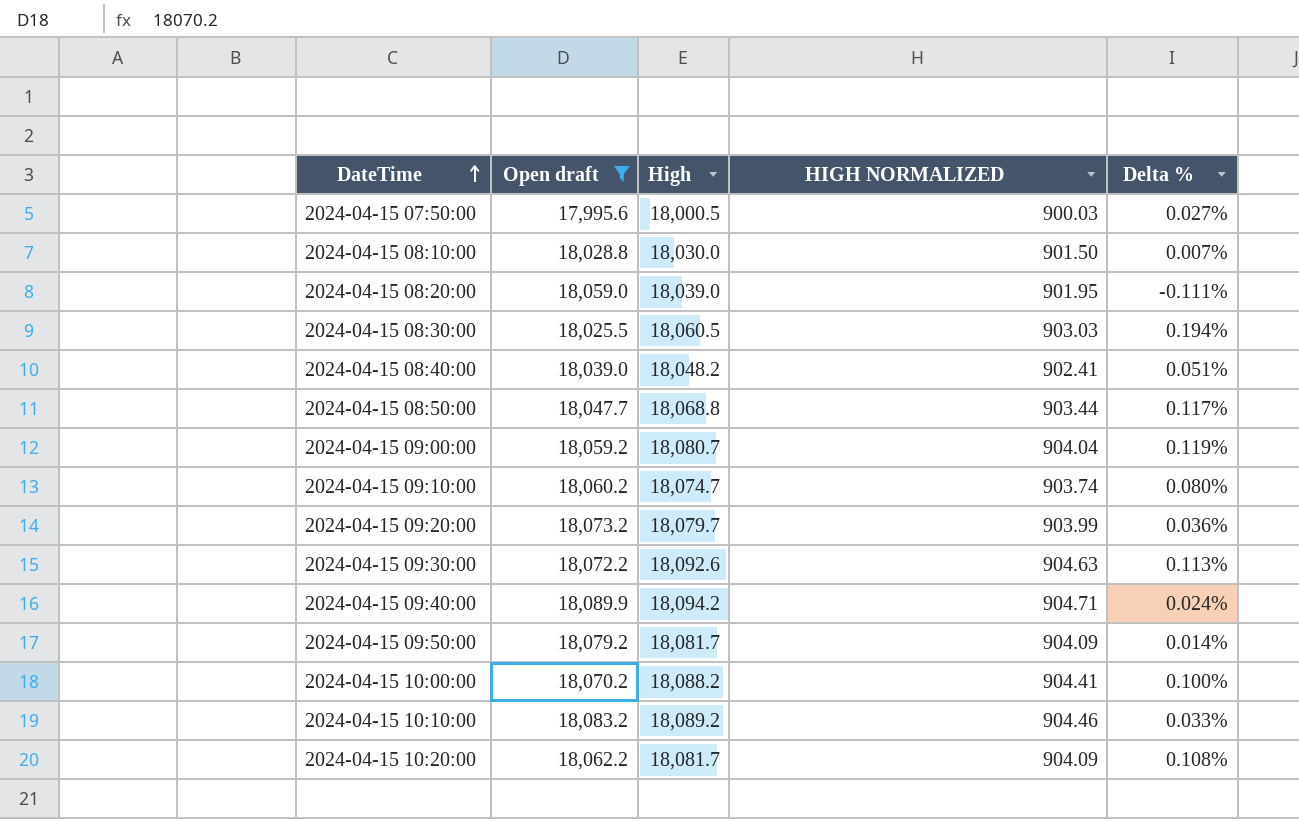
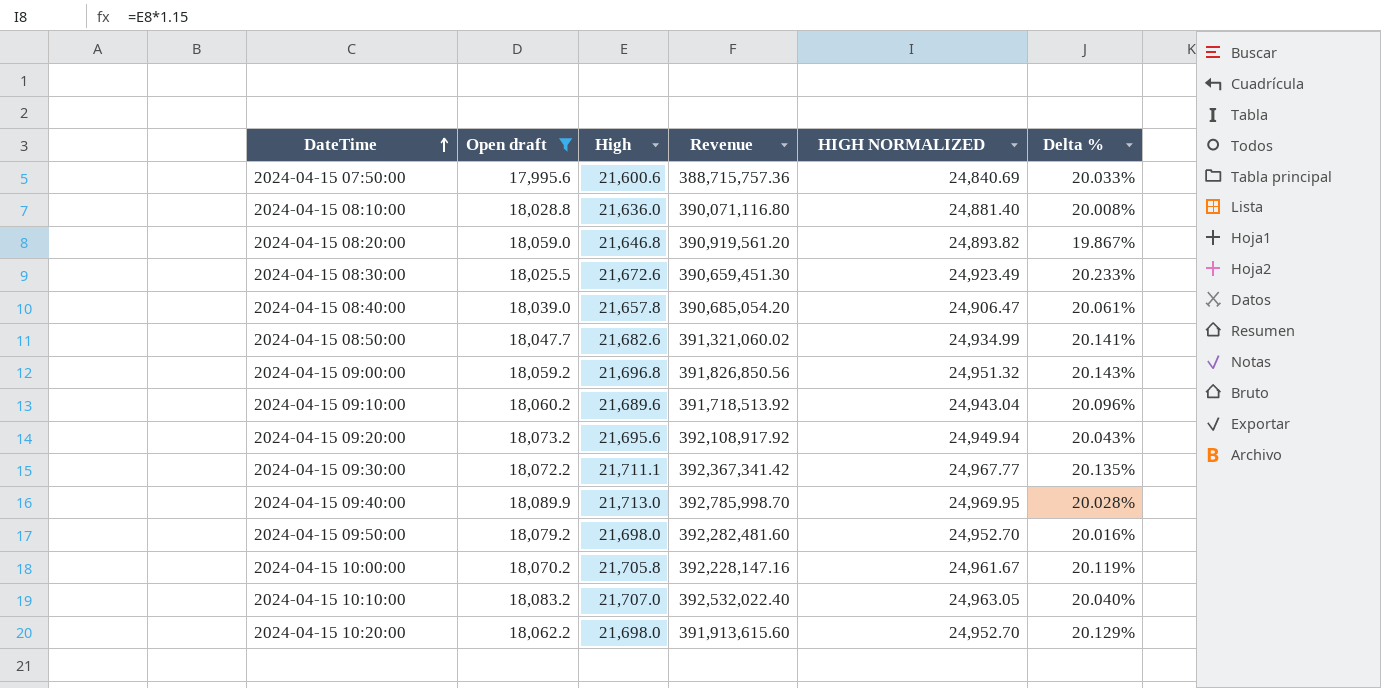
column Revenue | formula: none -> [Open draft] * [High]
column HIGH NORMALIZED | formula: [High] * 0.05 -> [High] * 1.15
2024-04-15 07:50:00 | High: 18,000.5 -> 21,600.6
2024-04-15 07:50:00 | Delta %: 0.027% -> 20.033%
2024-04-15 08:10:00 | High: 18,030.0 -> 21,636.0
2024-04-15 08:10:00 | Delta %: 0.007% -> 20.008%
2024-04-15 08:20:00 | High: 18,039.0 -> 21,646.8
2024-04-15 08:20:00 | Delta %: -0.111% -> 19.867%
2024-04-15 08:30:00 | High: 18,060.5 -> 21,672.6
2024-04-15 08:30:00 | Delta %: 0.194% -> 20.233%
2024-04-15 08:40:00 | High: 18,048.2 -> 21,657.8
2024-04-15 08:40:00 | Delta %: 0.051% -> 20.061%
2024-04-15 08:50:00 | High: 18,068.8 -> 21,682.6
2024-04-15 08:50:00 | Delta %: 0.117% -> 20.141%
2024-04-15 09:00:00 | High: 18,080.7 -> 21,696.8
2024-04-15 09:00:00 | Delta %: 0.119% -> 20.143%
2024-04-15 09:10:00 | High: 18,074.7 -> 21,689.6
2024-04-15 09:10:00 | Delta %: 0.080% -> 20.096%
2024-04-15 09:20:00 | High: 18,079.7 -> 21,695.6
2024-04-15 09:20:00 | Delta %: 0.036% -> 20.043%
2024-04-15 09:30:00 | High: 18,092.6 -> 21,711.1
2024-04-15 09:30:00 | Delta %: 0.113% -> 20.135%
2024-04-15 09:40:00 | High: 18,094.2 -> 21,713.0
2024-04-15 09:40:00 | Delta %: 0.024% -> 20.028%
2024-04-15 09:50:00 | High: 18,081.7 -> 21,698.0
2024-04-15 09:50:00 | Delta %: 0.014% -> 20.016%
2024-04-15 10:00:00 | High: 18,088.2 -> 21,705.8
2024-04-15 10:00:00 | Delta %: 0.100% -> 20.119%
2024-04-15 10:10:00 | High: 18,089.2 -> 21,707.0
2024-04-15 10:10:00 | Delta %: 0.033% -> 20.040%
2024-04-15 10:20:00 | High: 18,081.7 -> 21,698.0
2024-04-15 10:20:00 | Delta %: 0.108% -> 20.129%

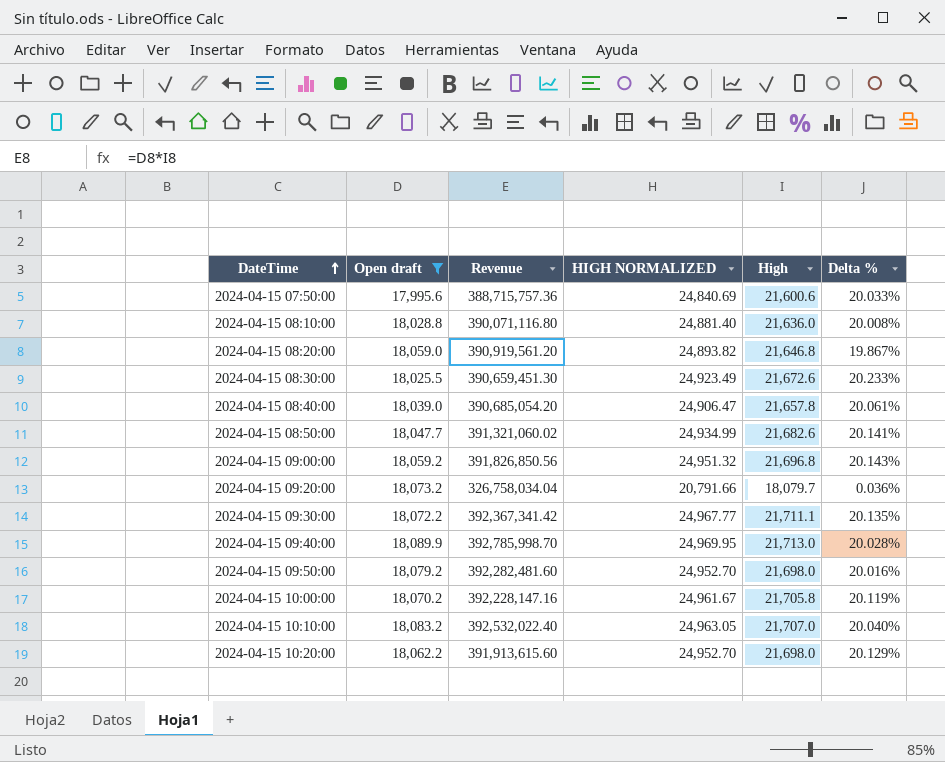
column High | position: 3 -> 5
row 2024-04-15 09:10:00: 18,060.2 | 21,689.6 | 391,718,513.92 | 24,943.04 | 20.096% -> none
2024-04-15 09:20:00 | Revenue: 392,108,917.92 -> 326,758,034.04
2024-04-15 09:20:00 | HIGH NORMALIZED: 24,949.94 -> 20,791.66
2024-04-15 09:20:00 | High: 21,695.6 -> 18,079.7
2024-04-15 09:20:00 | Delta %: 20.043% -> 0.036%

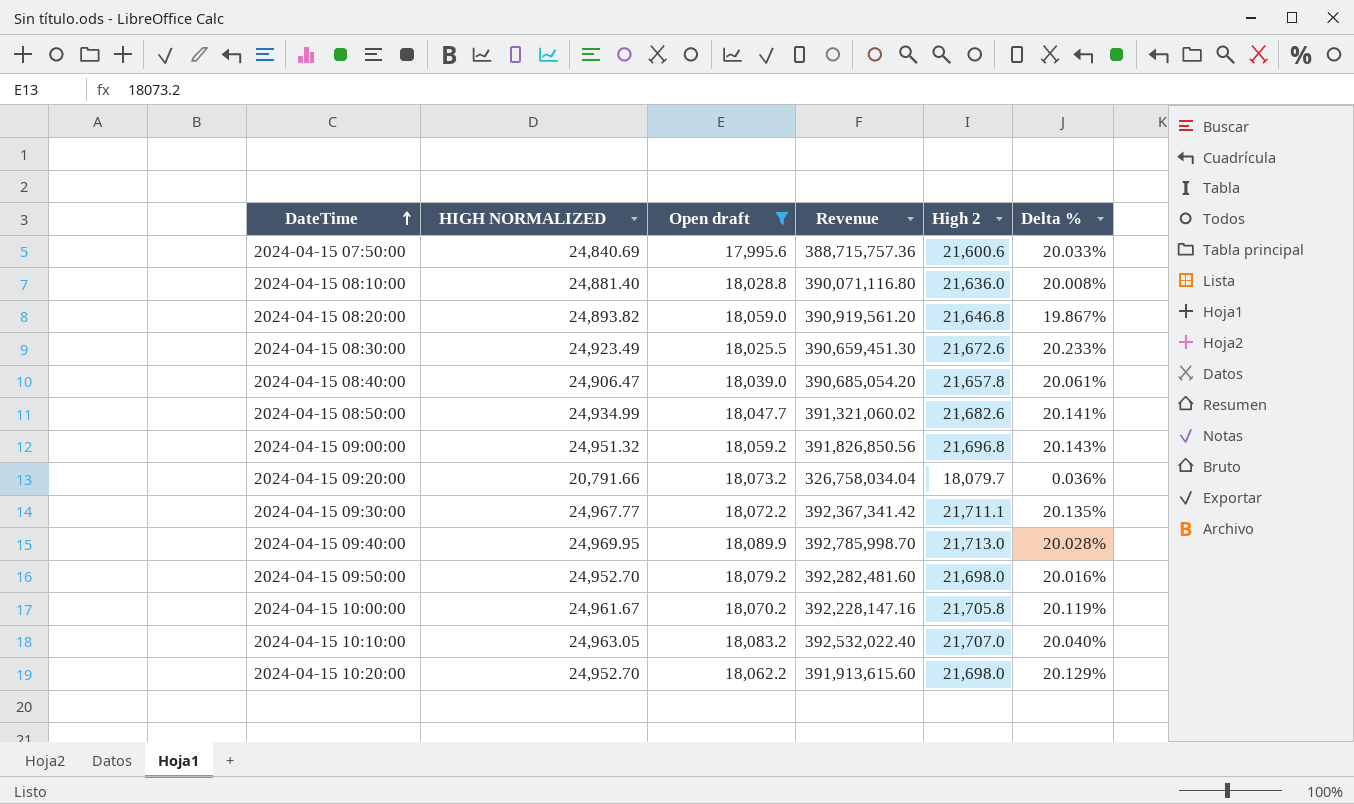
column HIGH NORMALIZED | position: 4 -> 2
column name: High -> High 2

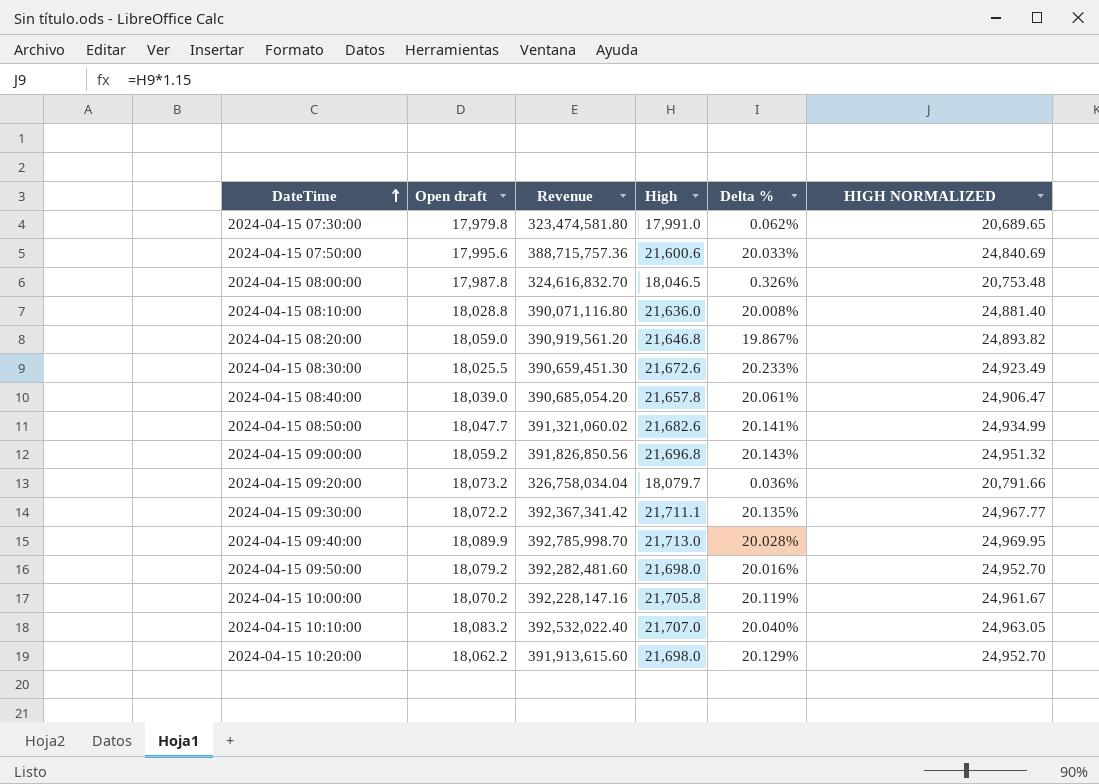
filter: Open draft >= 17,995.6 -> none
column name: High 2 -> High
column HIGH NORMALIZED | position: 2 -> 6

